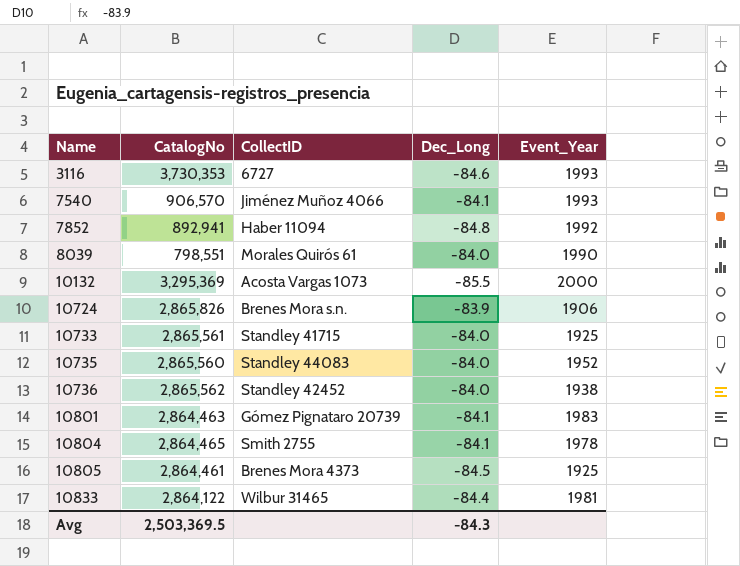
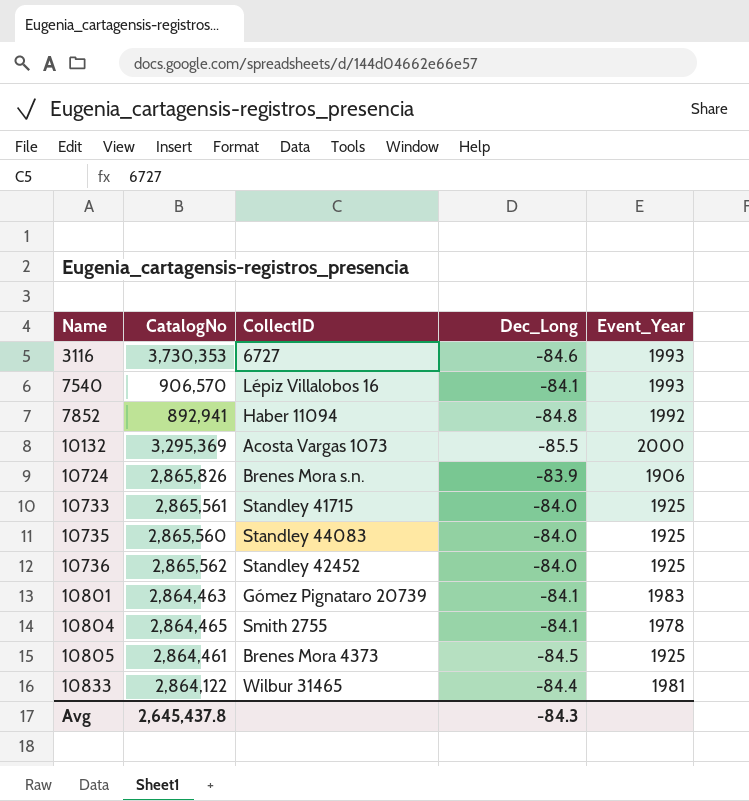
row 8039: 798,551 | Morales Quirós 61 | -84.0 | 1990 -> none
7540 | CollectID: Jiménez Muñoz 4066 -> Lépiz Villalobos 16
10735 | Event_Year: 1952 -> 1925
10736 | Event_Year: 1938 -> 1925
Avg | CatalogNo: 2,503,369.5 -> 2,645,437.8

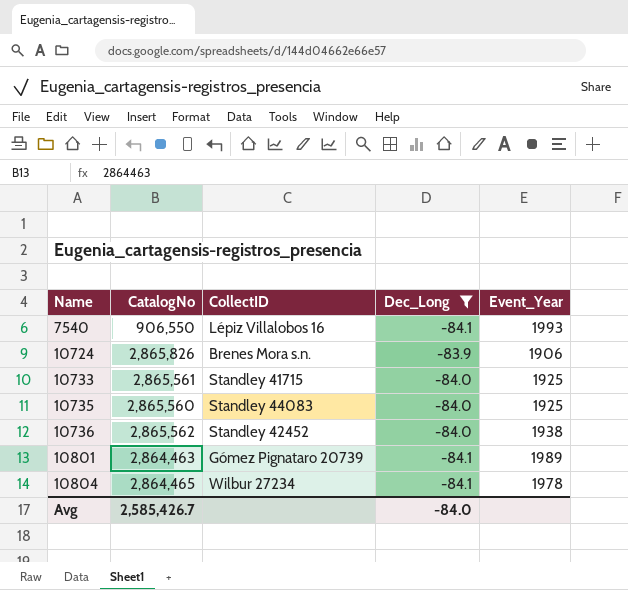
filter: none -> Dec_Long >= -84.1
7540 | CatalogNo: 906,570 -> 906,550
10736 | Event_Year: 1925 -> 1938
10801 | Event_Year: 1983 -> 1989
10804 | CollectID: Smith 2755 -> Wilbur 27234
Avg | CatalogNo: 2,645,437.8 -> 2,585,426.7
Avg | Dec_Long: -84.3 -> -84.0

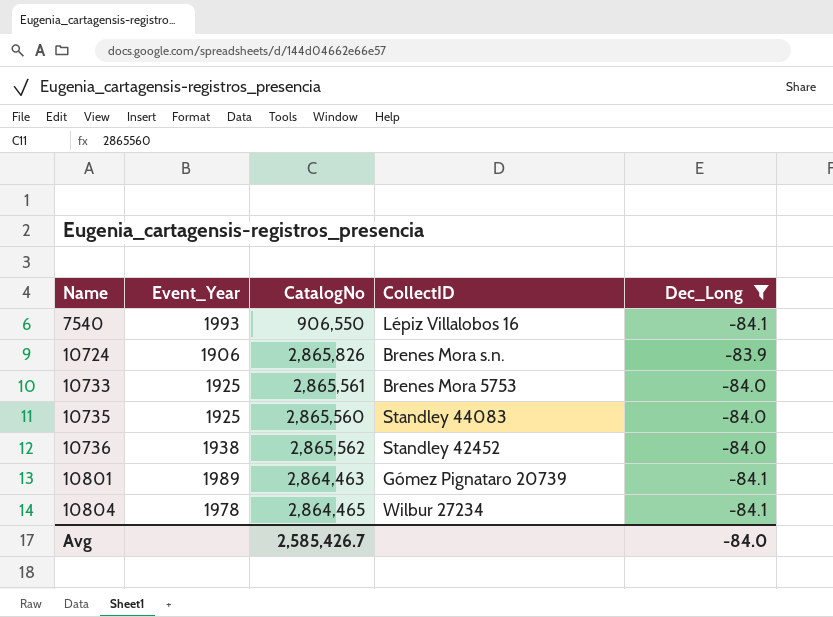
column Event_Year | position: 5 -> 2
10733 | CollectID: Standley 41715 -> Brenes Mora 5753

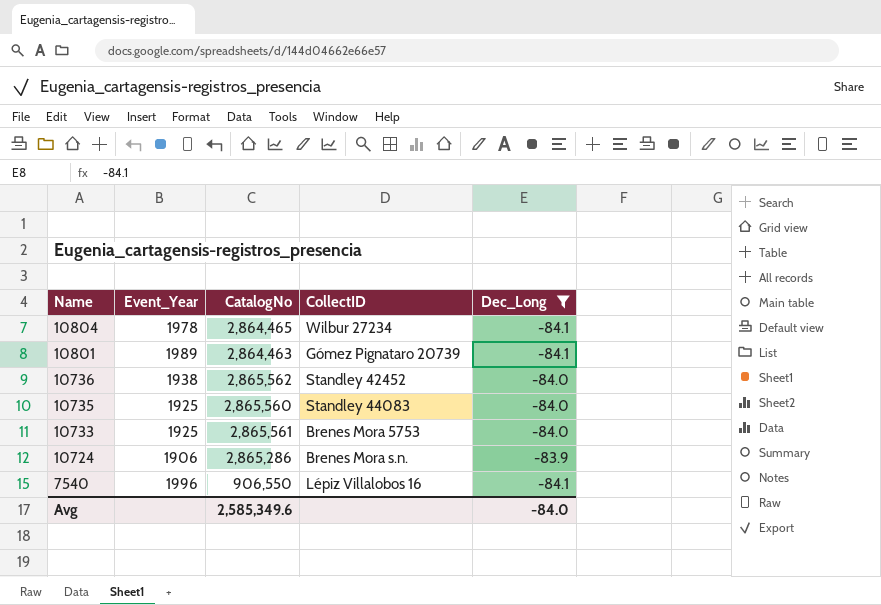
row order: Name ascending -> Name descending
10724 | CatalogNo: 2,865,826 -> 2,865,286
7540 | Event_Year: 1993 -> 1996
Avg | CatalogNo: 2,585,426.7 -> 2,585,349.6

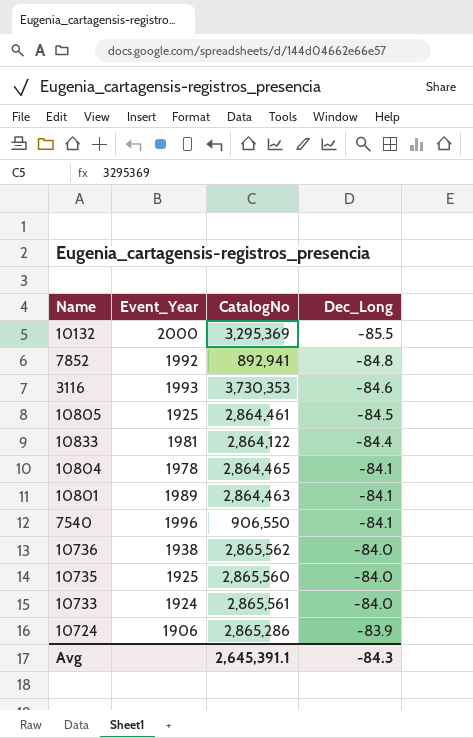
filter: Dec_Long >= -84.1 -> none
row order: Name descending -> Dec_Long ascending
column CollectID | position: 4 -> none
10733 | Event_Year: 1925 -> 1924
Avg | CatalogNo: 2,585,349.6 -> 2,645,391.1
Avg | Dec_Long: -84.0 -> -84.3

